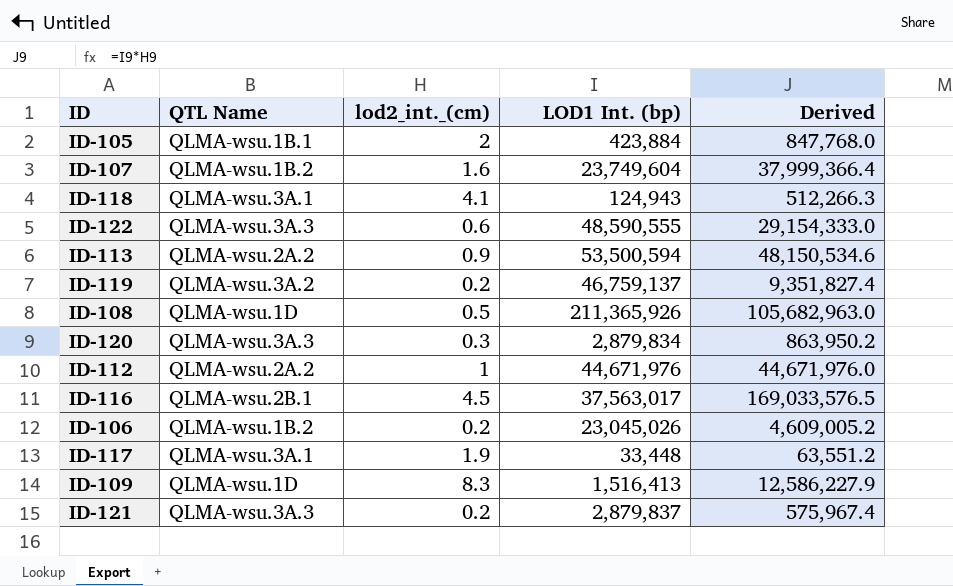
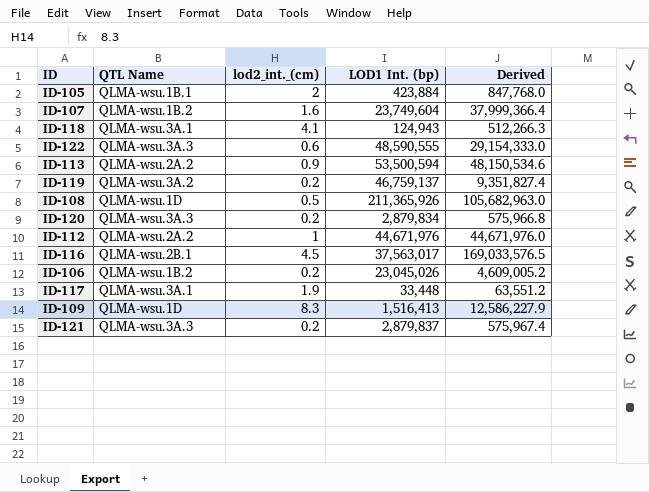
ID-120 | lod2_int._(cm): 0.3 -> 0.2
ID-120 | Derived: 863,950.2 -> 575,966.8

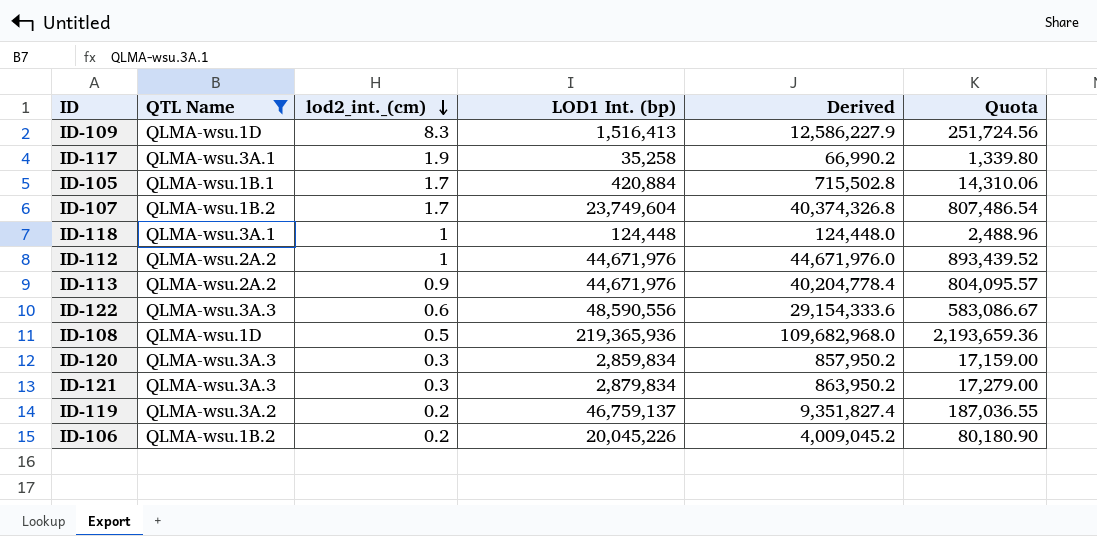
filter: none -> QTL Name != QLMA-wsu.2B.1
row order: none -> lod2_int._(cm) descending
column Quota | formula: none -> [Derived] * 0.02
ID-117 | LOD1 Int. (bp): 33,448 -> 35,258
ID-117 | Derived: 63,551.2 -> 66,990.2
ID-105 | lod2_int._(cm): 2 -> 1.7
ID-105 | LOD1 Int. (bp): 423,884 -> 420,884
ID-105 | Derived: 847,768.0 -> 715,502.8
ID-107 | lod2_int._(cm): 1.6 -> 1.7
ID-107 | Derived: 37,999,366.4 -> 40,374,326.8
ID-118 | lod2_int._(cm): 4.1 -> 1
ID-118 | LOD1 Int. (bp): 124,943 -> 124,448
ID-118 | Derived: 512,266.3 -> 124,448.0
ID-113 | LOD1 Int. (bp): 53,500,594 -> 44,671,976
ID-113 | Derived: 48,150,534.6 -> 40,204,778.4
ID-122 | LOD1 Int. (bp): 48,590,555 -> 48,590,556
ID-122 | Derived: 29,154,333.0 -> 29,154,333.6
ID-108 | LOD1 Int. (bp): 211,365,926 -> 219,365,936
ID-108 | Derived: 105,682,963.0 -> 109,682,968.0
ID-120 | lod2_int._(cm): 0.2 -> 0.3
ID-120 | LOD1 Int. (bp): 2,879,834 -> 2,859,834
ID-120 | Derived: 575,966.8 -> 857,950.2
ID-121 | lod2_int._(cm): 0.2 -> 0.3
ID-121 | LOD1 Int. (bp): 2,879,837 -> 2,879,834
ID-121 | Derived: 575,967.4 -> 863,950.2
ID-106 | LOD1 Int. (bp): 23,045,026 -> 20,045,226
ID-106 | Derived: 4,609,005.2 -> 4,009,045.2

